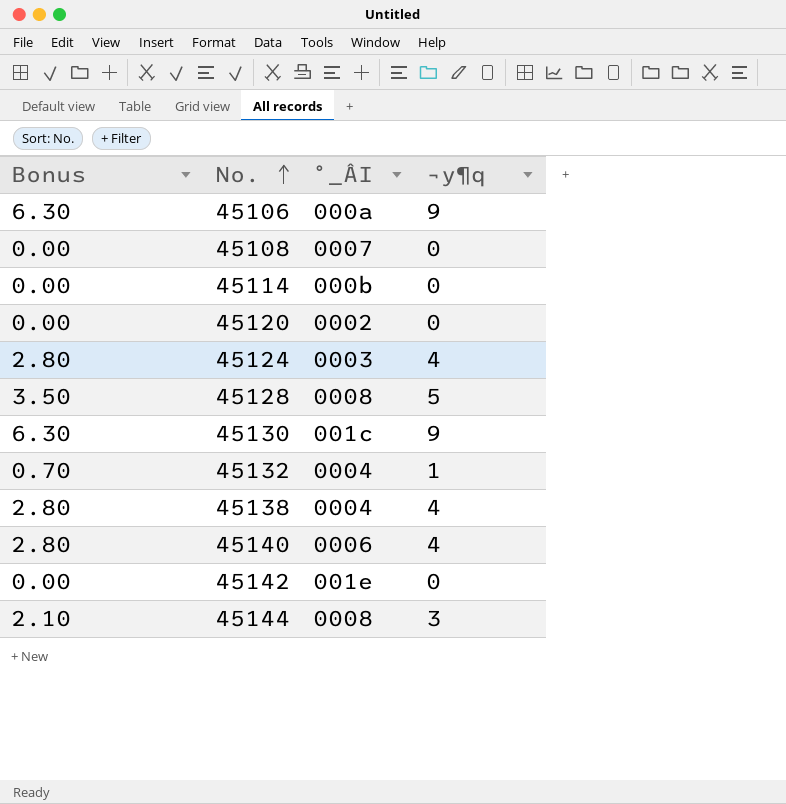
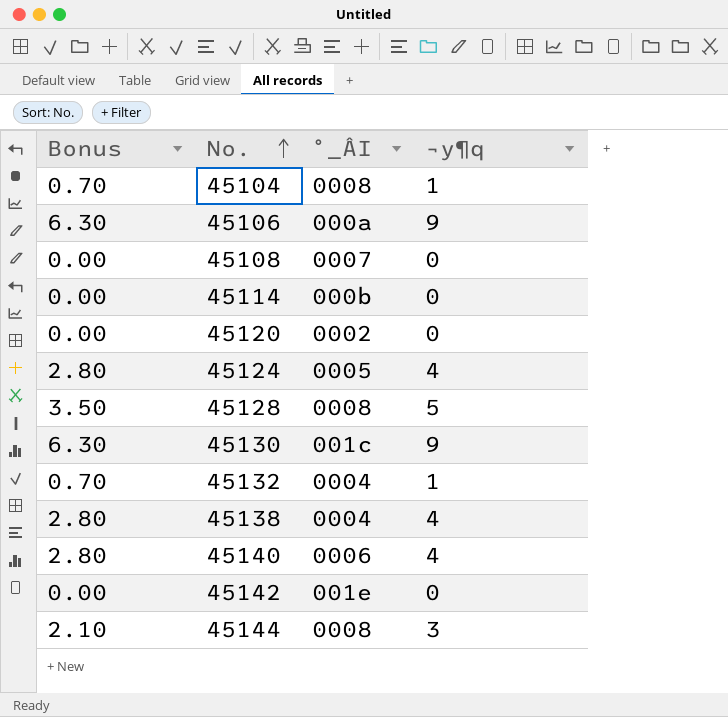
row 45104: none -> 0.70 | 0008 | 1
45124 | °_ÂI: 0003 -> 0005

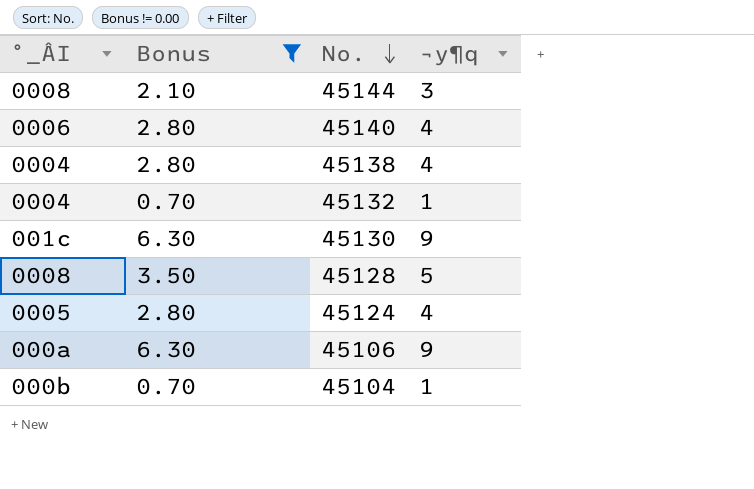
filter: none -> Bonus != 0.00
row order: No. ascending -> No. descending
column °_ÂI | position: 3 -> 1
45104 | °_ÂI: 0008 -> 000b

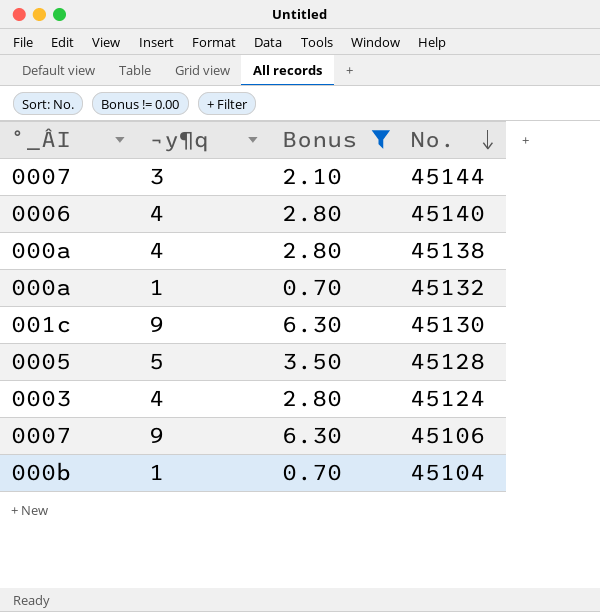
column ¬y¶q | position: 4 -> 2
45144 | °_ÂI: 0008 -> 0007
45138 | °_ÂI: 0004 -> 000a
45132 | °_ÂI: 0004 -> 000a
45128 | °_ÂI: 0008 -> 0005
45124 | °_ÂI: 0005 -> 0003
45106 | °_ÂI: 000a -> 0007

